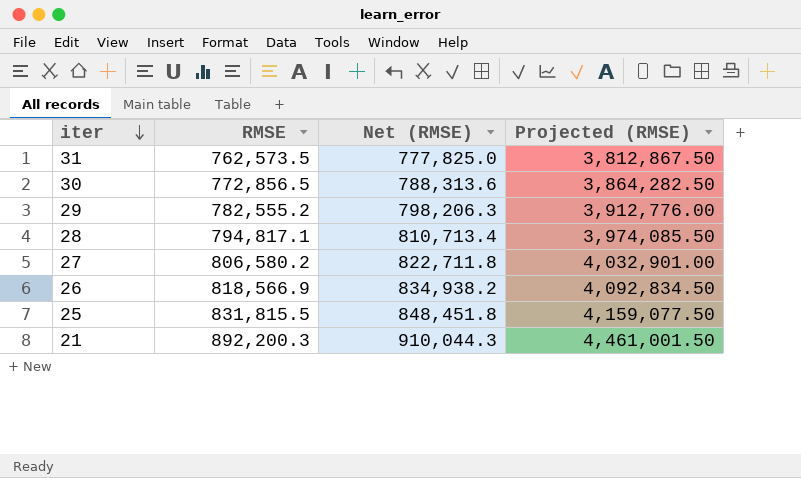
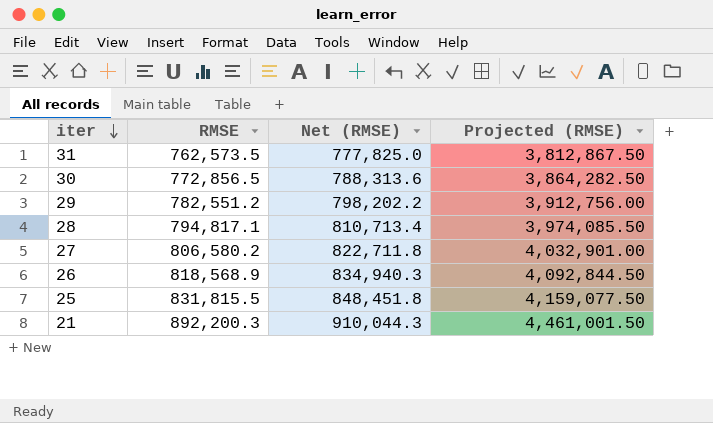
29 | RMSE: 782,555.2 -> 782,551.2
29 | Net (RMSE): 798,206.3 -> 798,202.2
29 | Projected (RMSE): 3,912,776.00 -> 3,912,756.00
26 | RMSE: 818,566.9 -> 818,568.9
26 | Net (RMSE): 834,938.2 -> 834,940.3
26 | Projected (RMSE): 4,092,834.50 -> 4,092,844.50

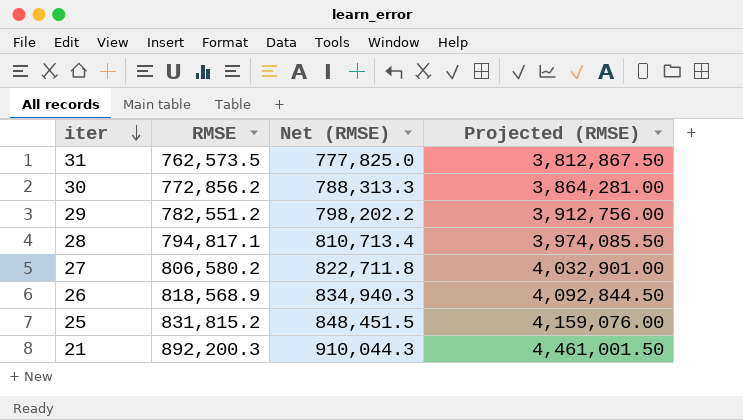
30 | RMSE: 772,856.5 -> 772,856.2
30 | Net (RMSE): 788,313.6 -> 788,313.3
30 | Projected (RMSE): 3,864,282.50 -> 3,864,281.00
25 | RMSE: 831,815.5 -> 831,815.2
25 | Net (RMSE): 848,451.8 -> 848,451.5
25 | Projected (RMSE): 4,159,077.50 -> 4,159,076.00

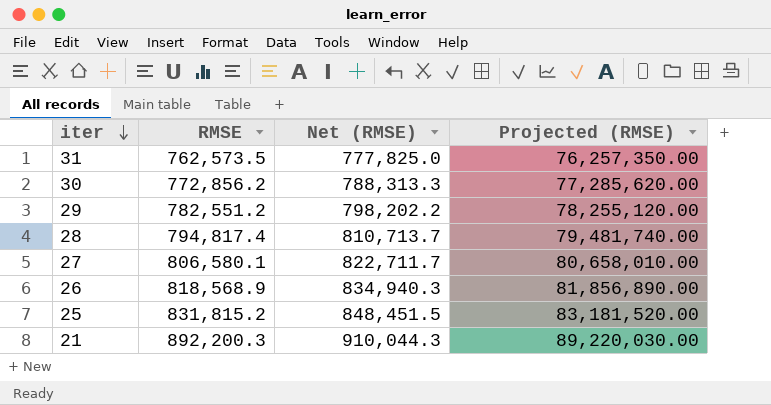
column Projected (RMSE) | formula: [RMSE] * 5 -> [RMSE] * 100
28 | RMSE: 794,817.1 -> 794,817.4
28 | Net (RMSE): 810,713.4 -> 810,713.7
27 | RMSE: 806,580.2 -> 806,580.1
27 | Net (RMSE): 822,711.8 -> 822,711.7

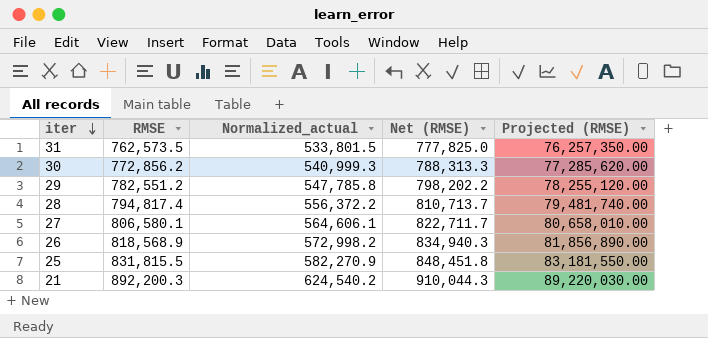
column Normalized_actual | formula: none -> [RMSE] * 0.7
25 | RMSE: 831,815.2 -> 831,815.5
25 | Net (RMSE): 848,451.5 -> 848,451.8
25 | Projected (RMSE): 83,181,520.00 -> 83,181,550.00

